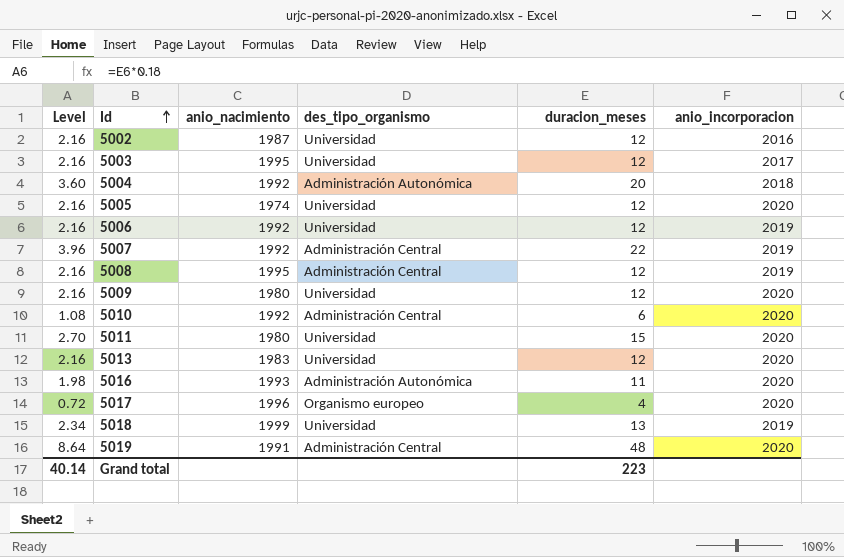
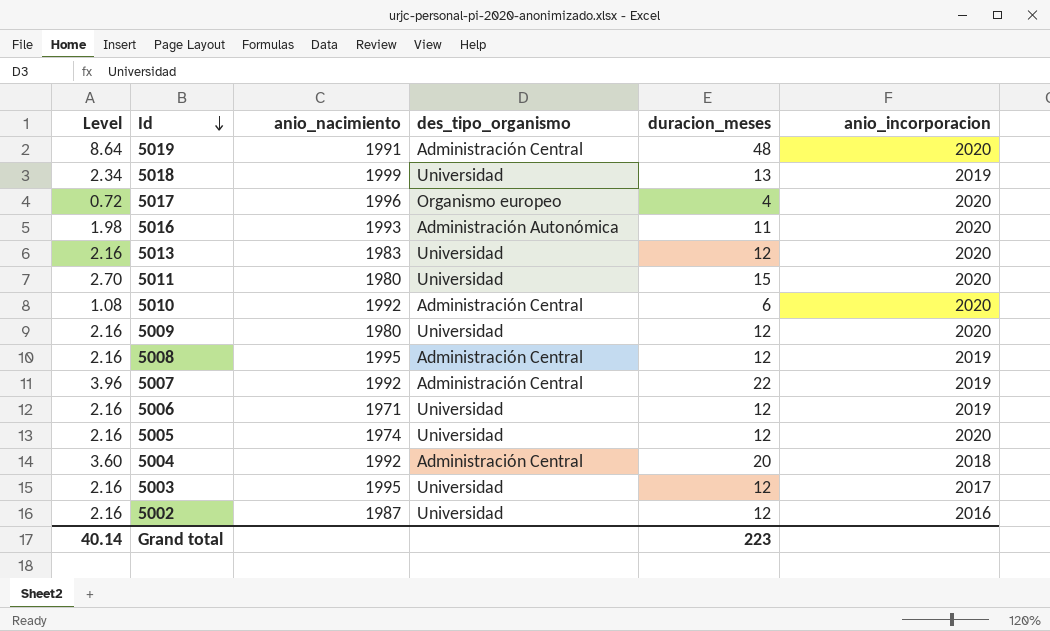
row order: Id ascending -> Id descending
5006 | anio_nacimiento: 1992 -> 1971
5004 | des_tipo_organismo: Administración Autonómica -> Administración Central

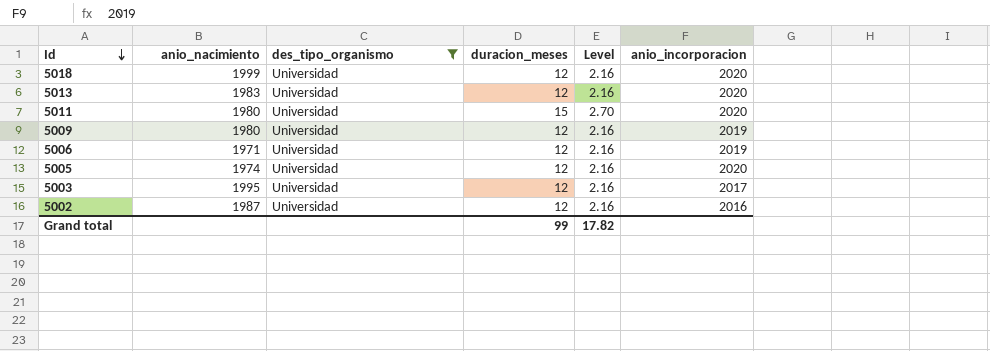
filter: none -> des_tipo_organismo = Universidad
column Level | position: 1 -> 5
5018 | duracion_meses: 13 -> 12
5018 | Level: 2.34 -> 2.16
5018 | anio_incorporacion: 2019 -> 2020
5009 | anio_incorporacion: 2020 -> 2019
Grand total | duracion_meses: 223 -> 99
Grand total | Level: 40.14 -> 17.82

